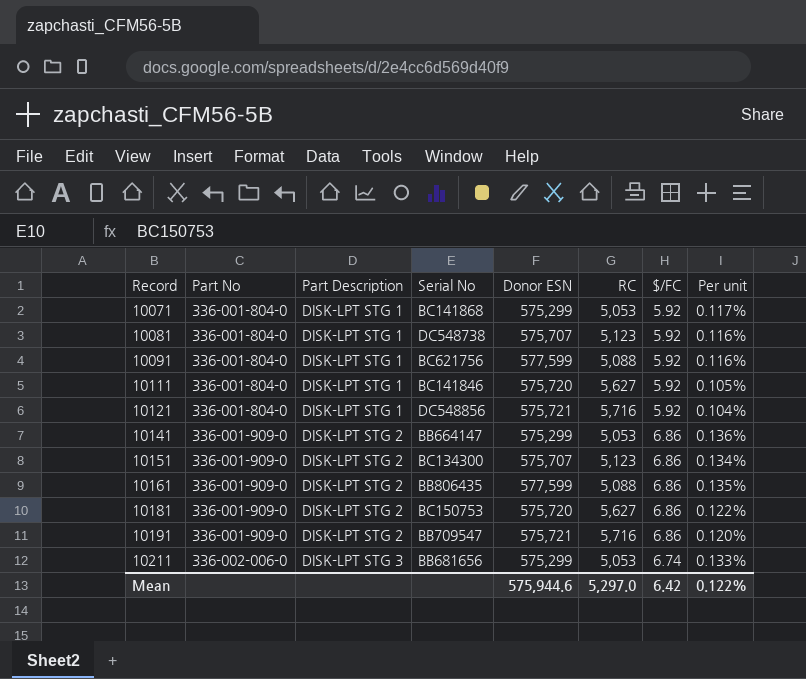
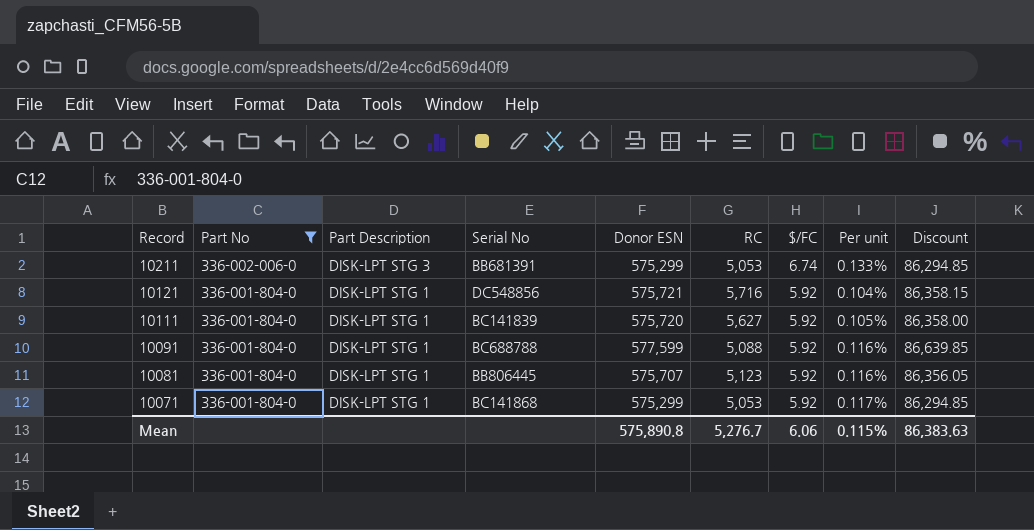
filter: none -> Part No != 336-001-909-0
row order: Record ascending -> Record descending
column Discount | formula: none -> [Donor ESN] * 0.15
10211 | Serial No: BB681656 -> BB681391
10111 | Serial No: BC141846 -> BC141839
10091 | Serial No: BC621756 -> BC688788
10081 | Serial No: DC548738 -> BB806445
Mean | Donor ESN: 575,944.6 -> 575,890.8
Mean | RC: 5,297.0 -> 5,276.7
Mean | $/FC: 6.42 -> 6.06
Mean | Per unit: 0.122% -> 0.115%

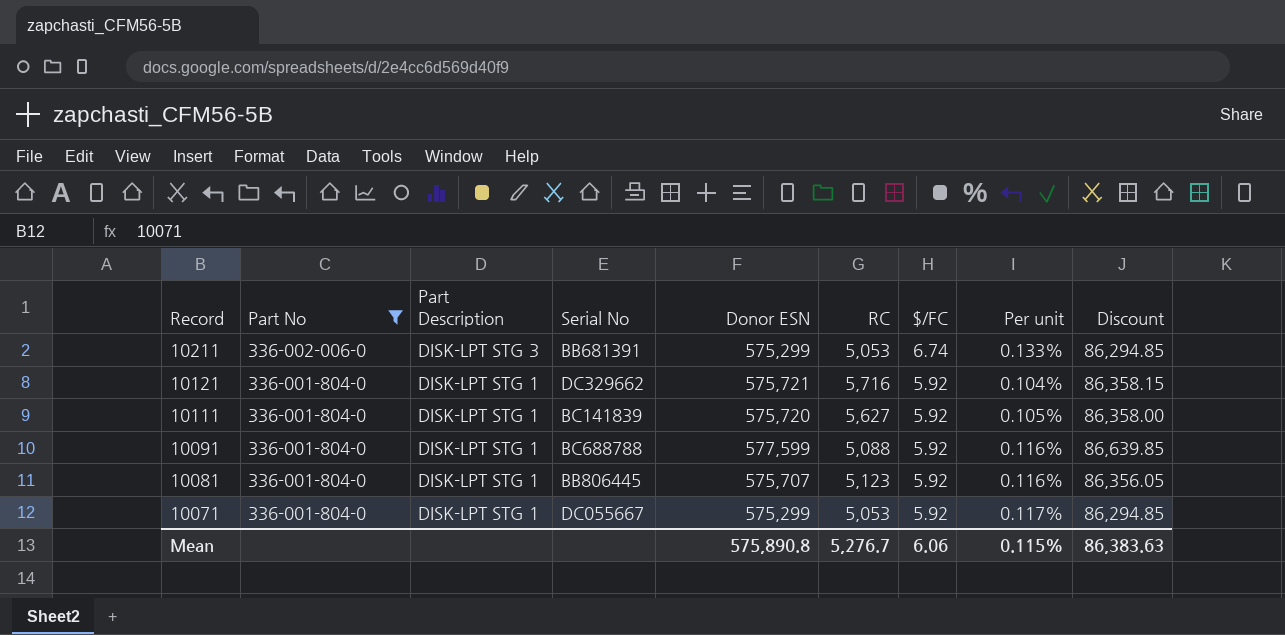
10121 | Serial No: DC548856 -> DC329662
10071 | Serial No: BC141868 -> DC055667

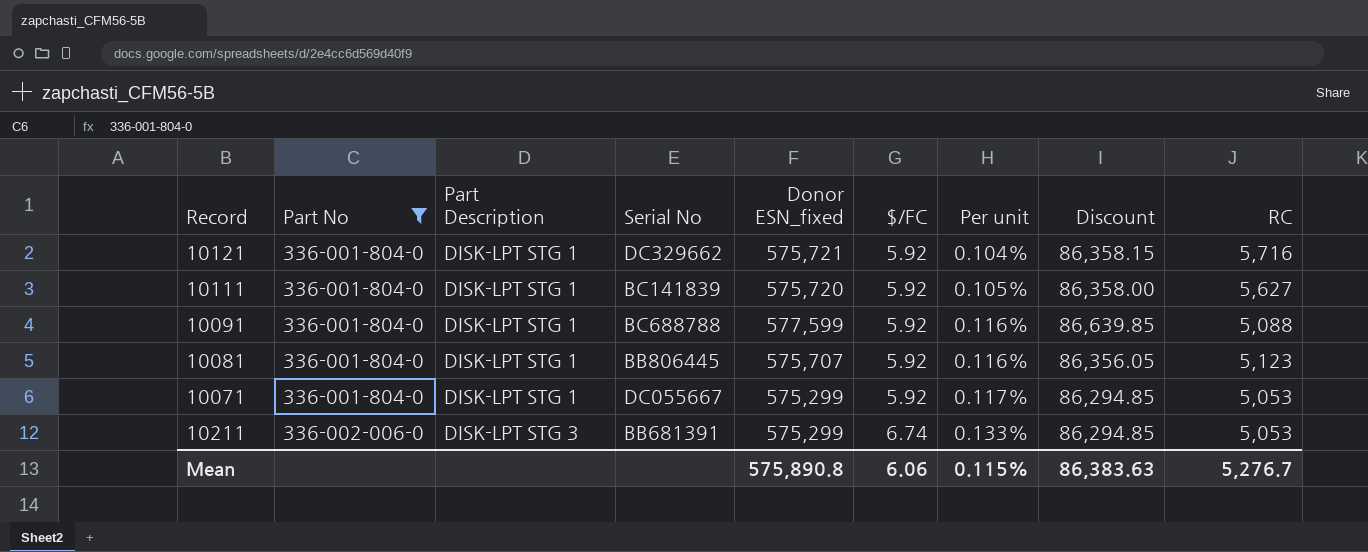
row order: Record descending -> Part No ascending
column name: Donor ESN -> Donor ESN_fixed
column RC | position: 6 -> 9

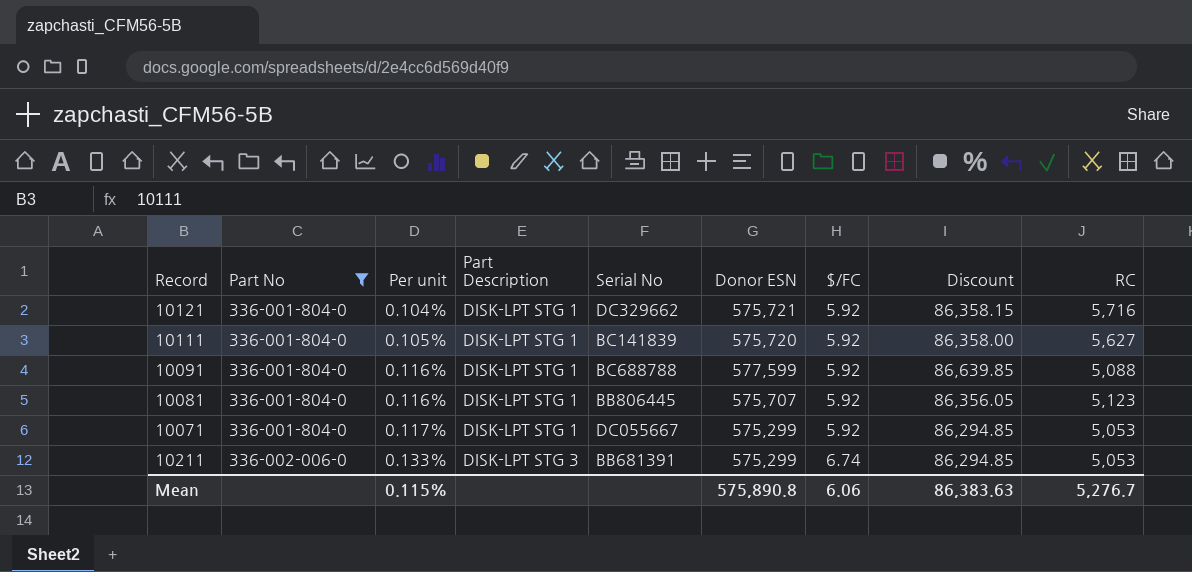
column Per unit | position: 7 -> 3
column name: Donor ESN_fixed -> Donor ESN

